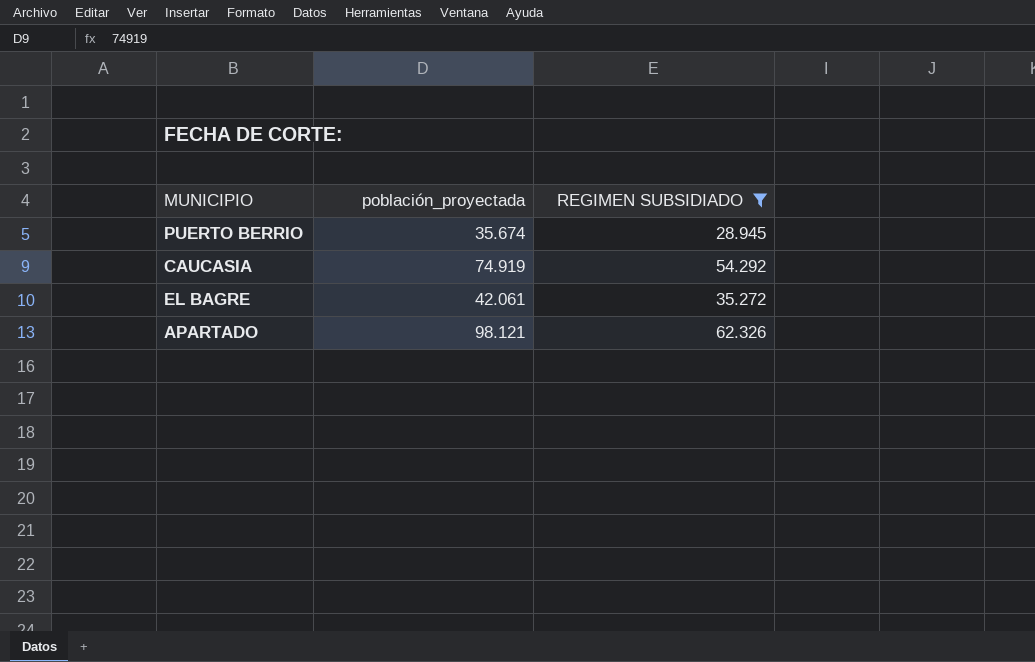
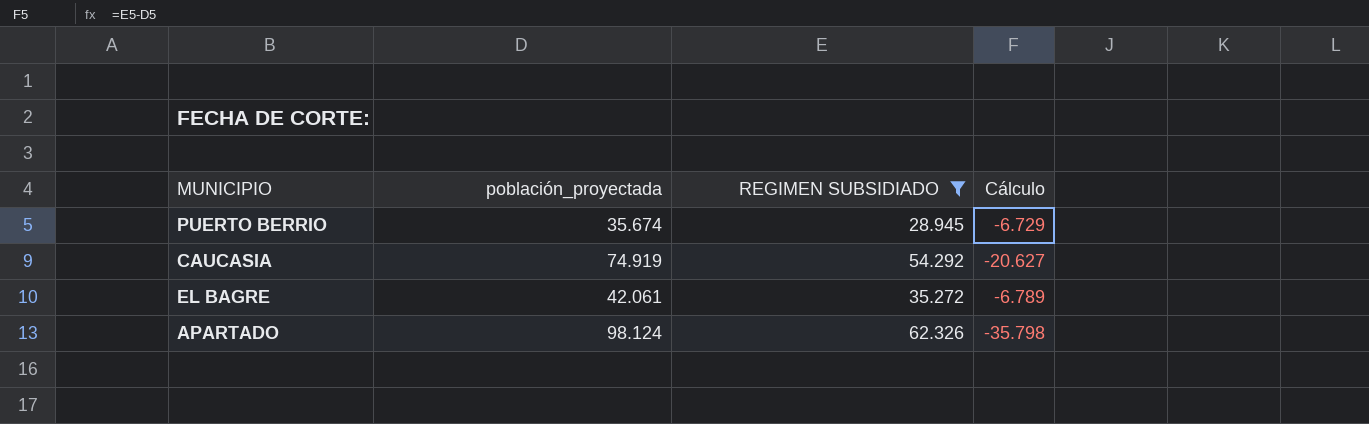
column Cálculo | formula: none -> [REGIMEN SUBSIDIADO] - [población_proyectada]
APARTADO | población_proyectada: 98.121 -> 98.124

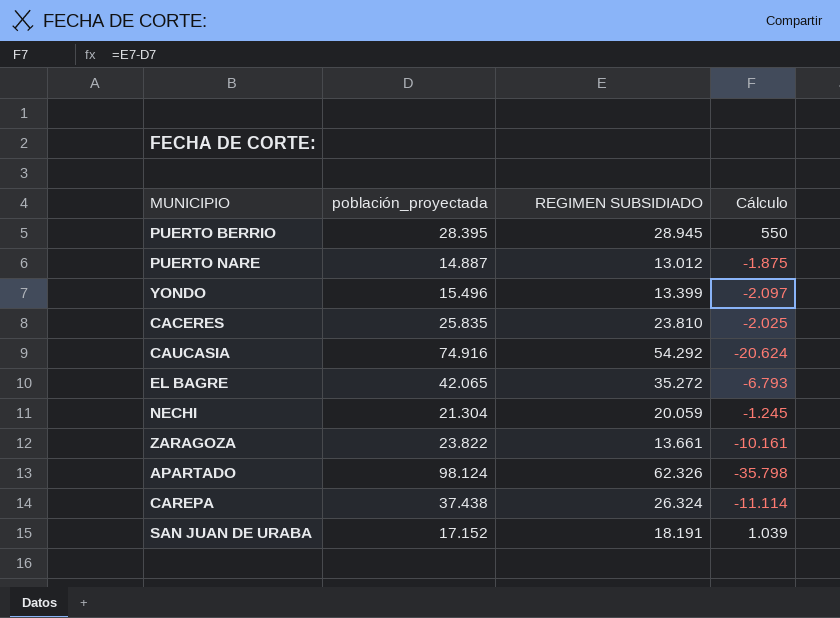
filter: REGIMEN SUBSIDIADO >= 28.945 -> none
PUERTO BERRIO | población_proyectada: 35.674 -> 28.395
PUERTO BERRIO | Cálculo: -6.729 -> 550
CAUCASIA | población_proyectada: 74.919 -> 74.916
CAUCASIA | Cálculo: -20.627 -> -20.624
EL BAGRE | población_proyectada: 42.061 -> 42.065
EL BAGRE | Cálculo: -6.789 -> -6.793

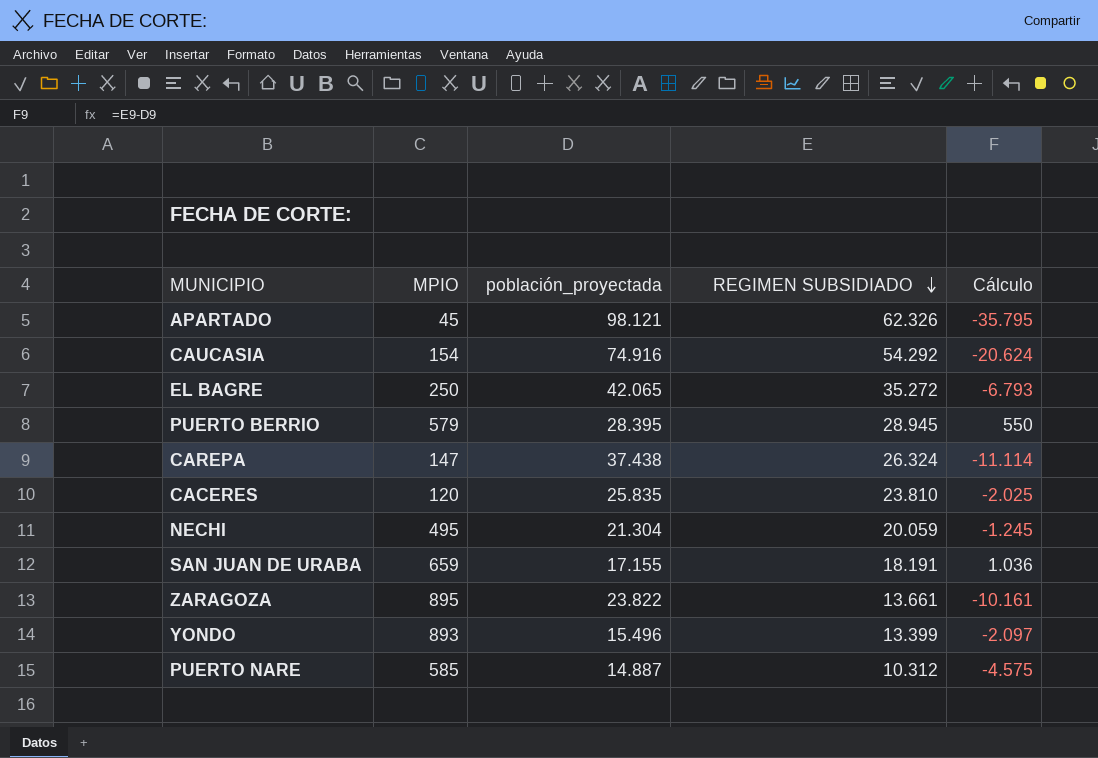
row order: none -> REGIMEN SUBSIDIADO descending
column MPIO | position: none -> 2
APARTADO | población_proyectada: 98.124 -> 98.121
APARTADO | Cálculo: -35.798 -> -35.795
SAN JUAN DE URABA | población_proyectada: 17.152 -> 17.155
SAN JUAN DE URABA | Cálculo: 1.039 -> 1.036
PUERTO NARE | REGIMEN SUBSIDIADO: 13.012 -> 10.312
PUERTO NARE | Cálculo: -1.875 -> -4.575

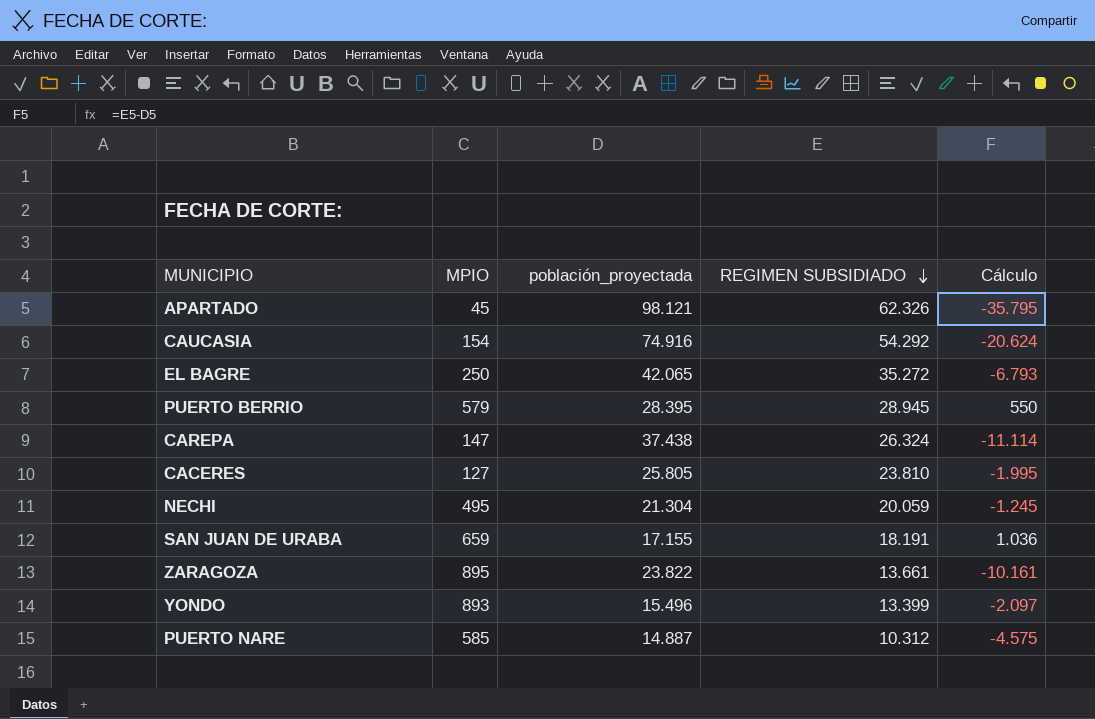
CACERES | MPIO: 120 -> 127
CACERES | población_proyectada: 25.835 -> 25.805
CACERES | Cálculo: -2.025 -> -1.995

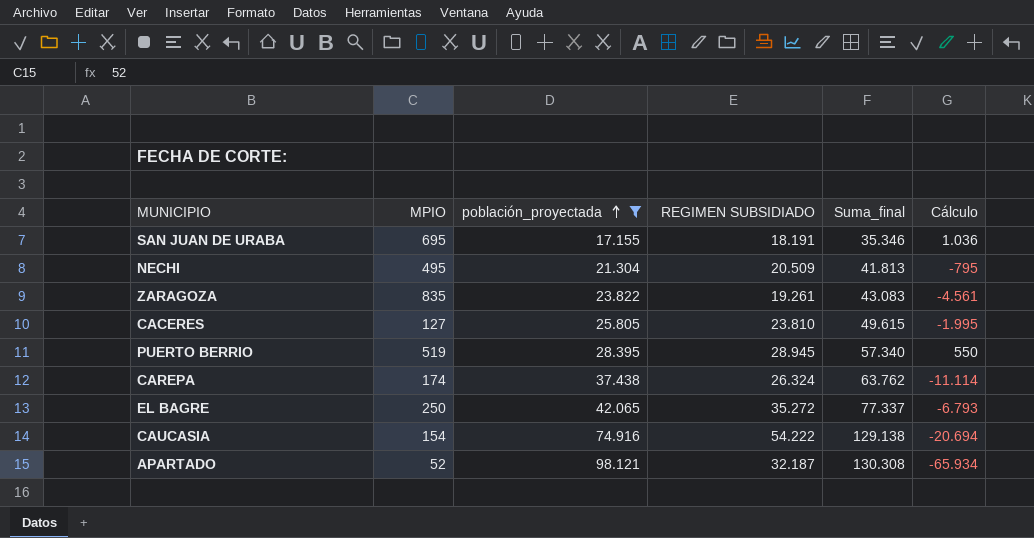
filter: none -> población_proyectada >= 17.155
row order: REGIMEN SUBSIDIADO descending -> población_proyectada ascending
column Suma_final | formula: none -> [población_proyectada] + [REGIMEN SUBSIDIADO]
SAN JUAN DE URABA | MPIO: 659 -> 695
NECHI | REGIMEN SUBSIDIADO: 20.059 -> 20.509
NECHI | Cálculo: -1.245 -> -795
ZARAGOZA | MPIO: 895 -> 835
ZARAGOZA | REGIMEN SUBSIDIADO: 13.661 -> 19.261
ZARAGOZA | Cálculo: -10.161 -> -4.561
PUERTO BERRIO | MPIO: 579 -> 519
CAREPA | MPIO: 147 -> 174
CAUCASIA | REGIMEN SUBSIDIADO: 54.292 -> 54.222
CAUCASIA | Cálculo: -20.624 -> -20.694
APARTADO | MPIO: 45 -> 52
APARTADO | REGIMEN SUBSIDIADO: 62.326 -> 32.187
APARTADO | Cálculo: -35.795 -> -65.934

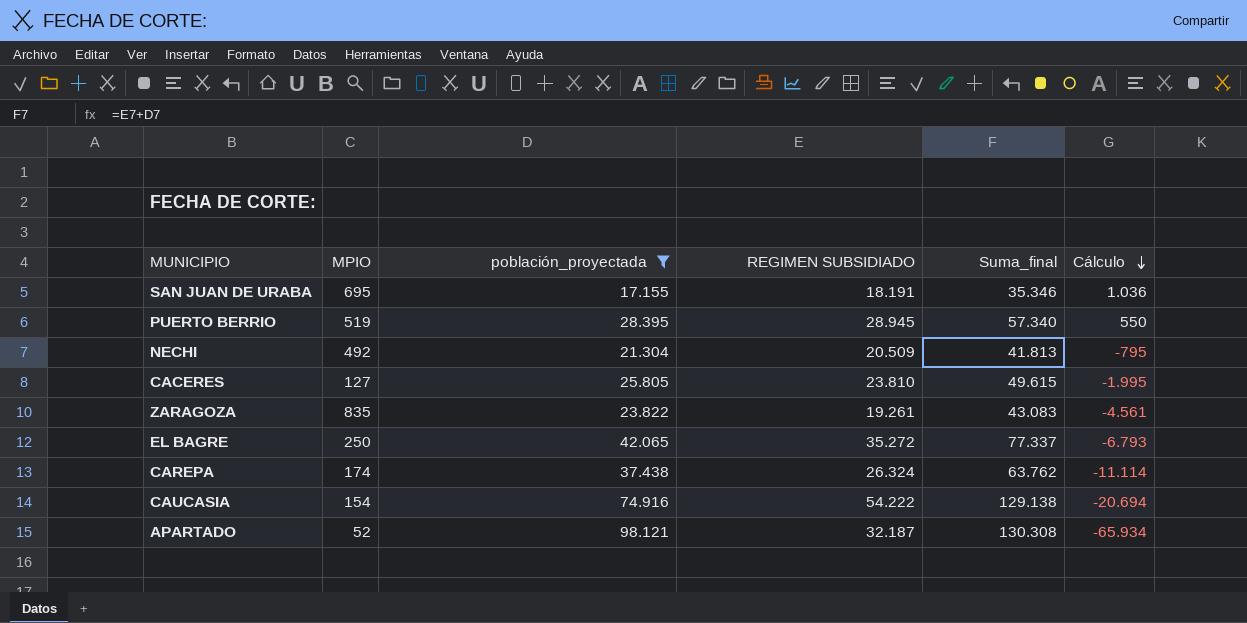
row order: población_proyectada ascending -> Cálculo descending
NECHI | MPIO: 495 -> 492

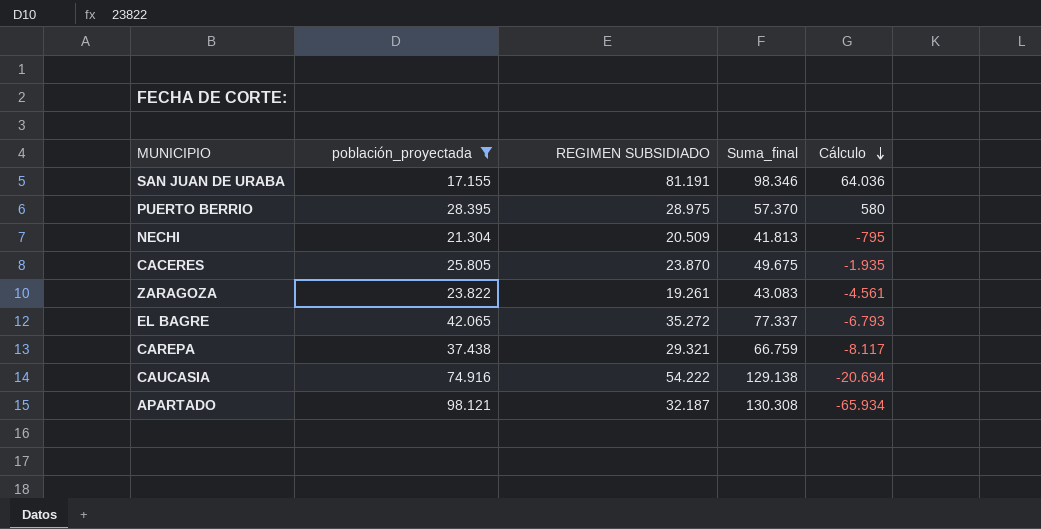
column MPIO | position: 2 -> none
SAN JUAN DE URABA | REGIMEN SUBSIDIADO: 18.191 -> 81.191
SAN JUAN DE URABA | Suma_final: 35.346 -> 98.346
SAN JUAN DE URABA | Cálculo: 1.036 -> 64.036
PUERTO BERRIO | REGIMEN SUBSIDIADO: 28.945 -> 28.975
PUERTO BERRIO | Suma_final: 57.340 -> 57.370
PUERTO BERRIO | Cálculo: 550 -> 580
CACERES | REGIMEN SUBSIDIADO: 23.810 -> 23.870
CACERES | Suma_final: 49.615 -> 49.675
CACERES | Cálculo: -1.995 -> -1.935
CAREPA | REGIMEN SUBSIDIADO: 26.324 -> 29.321
CAREPA | Suma_final: 63.762 -> 66.759
CAREPA | Cálculo: -11.114 -> -8.117

